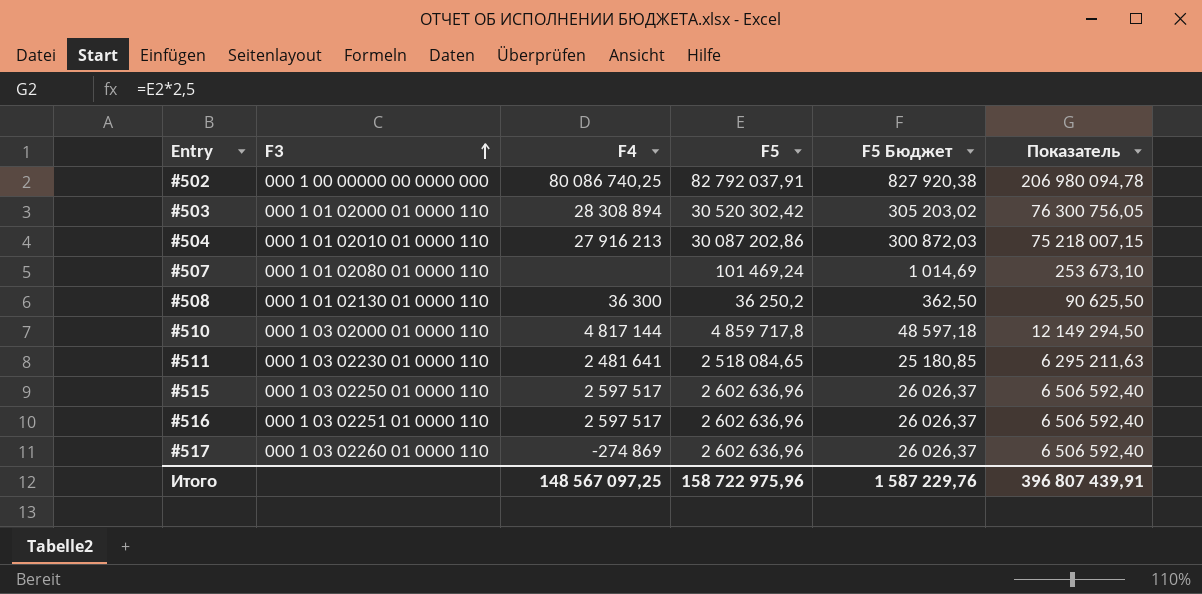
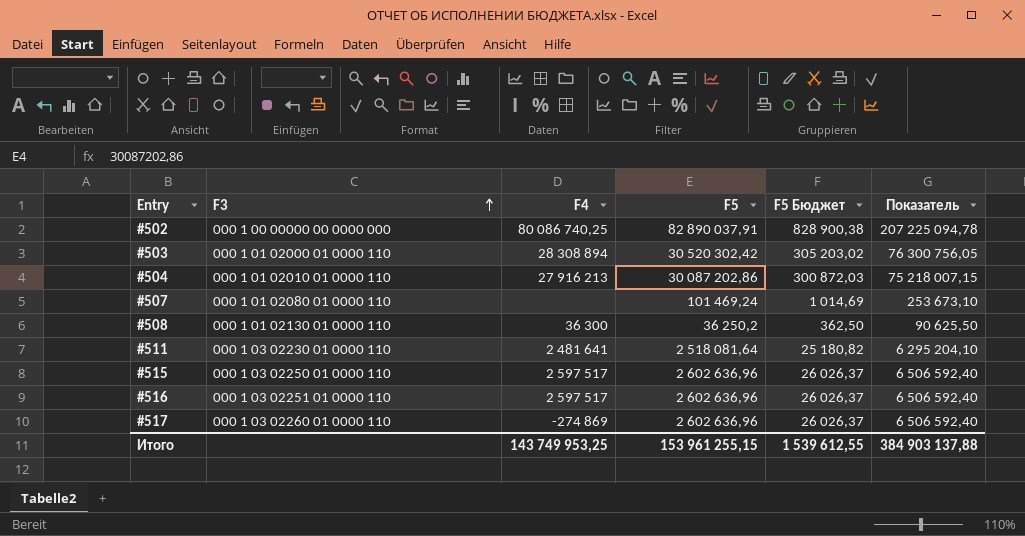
row #510: 000 1 03 02000 01 0000 110 | 4 817 144 | 4 859 717,8 | 48 597,18 | 12 149 294,50 -> none
#502 | F5: 82 792 037,91 -> 82 890 037,91
#502 | F5 Бюджет: 827 920,38 -> 828 900,38
#502 | Показатель: 206 980 094,78 -> 207 225 094,78
#511 | F5: 2 518 084,65 -> 2 518 081,64
#511 | F5 Бюджет: 25 180,85 -> 25 180,82
#511 | Показатель: 6 295 211,63 -> 6 295 204,10
Итого | F4: 148 567 097,25 -> 143 749 953,25
Итого | F5: 158 722 975,96 -> 153 961 255,15
Итого | F5 Бюджет: 1 587 229,76 -> 1 539 612,55
Итого | Показатель: 396 807 439,91 -> 384 903 137,88

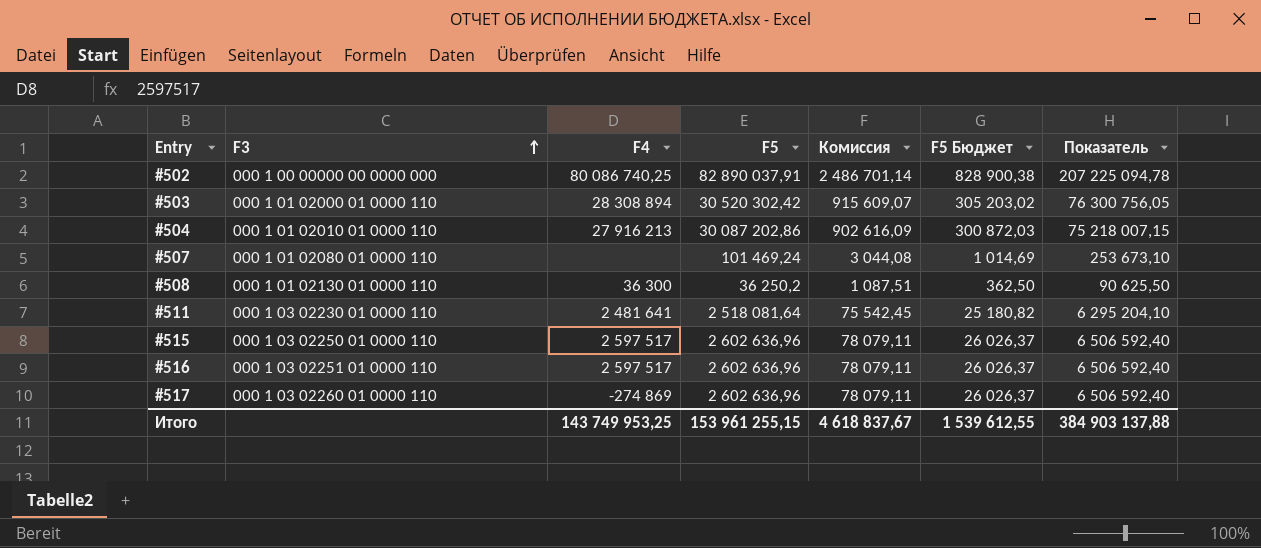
column Комиссия | formula: none -> [F5] * 0,03

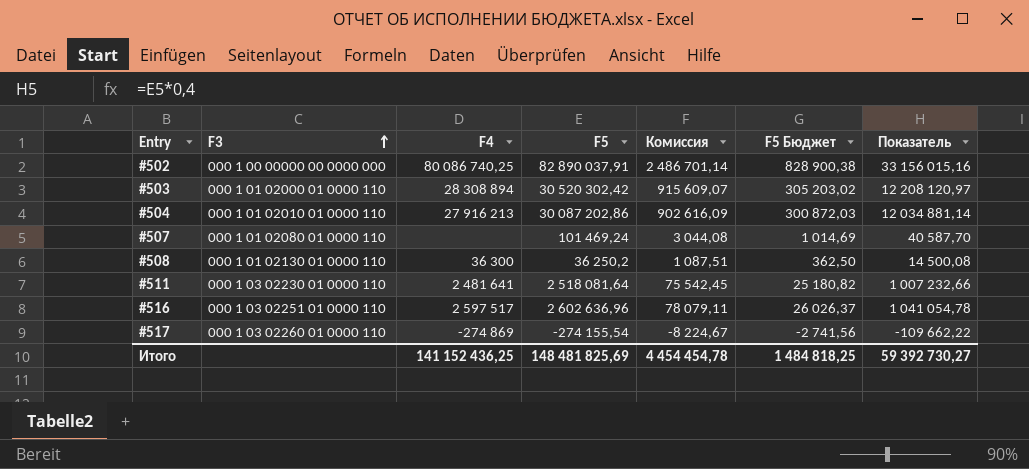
column Показатель | formula: [F5] * 2,5 -> [F5] * 0,4
row #515: 000 1 03 02250 01 0000 110 | 2 597 517 | 2 602 636,96 | 78 079,11 | 26 026,37 | 6 506 592,40 -> none
#517 | F5: 2 602 636,96 -> -274 155,54
#517 | Комиссия: 78 079,11 -> -8 224,67
#517 | F5 Бюджет: 26 026,37 -> -2 741,56
Итого | F4: 143 749 953,25 -> 141 152 436,25
Итого | F5: 153 961 255,15 -> 148 481 825,69
Итого | Комиссия: 4 618 837,67 -> 4 454 454,78
Итого | F5 Бюджет: 1 539 612,55 -> 1 484 818,25
Итого | Показатель: 384 903 137,88 -> 59 392 730,27

